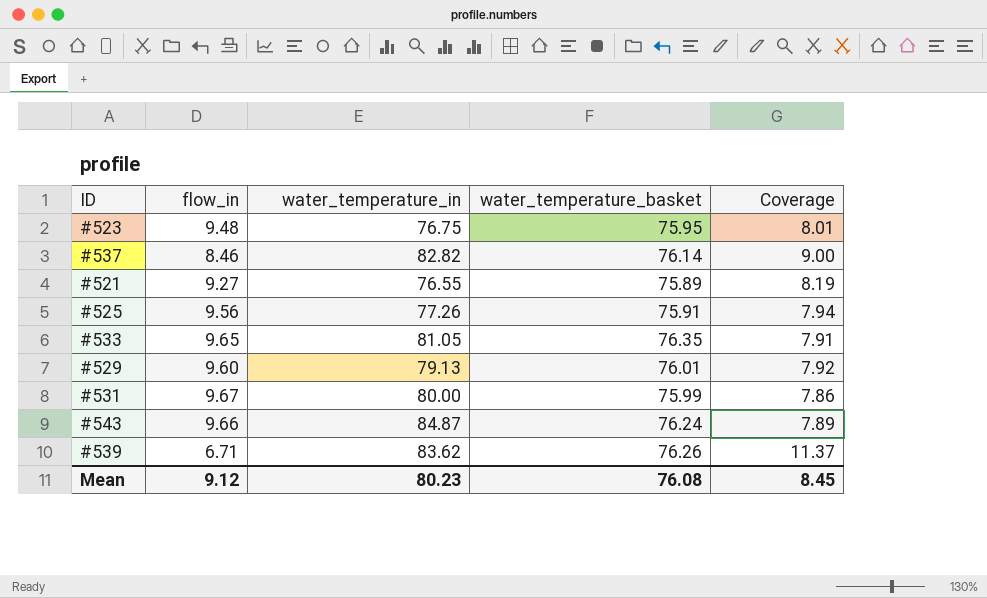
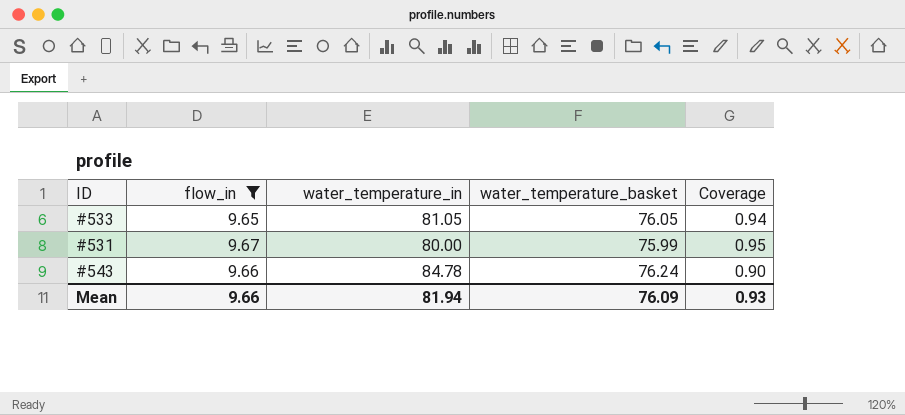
filter: none -> flow_in >= 9.65
column Coverage | formula: [water_temperature_basket] / [flow_in] -> [water_temperature_basket] / [water_temperature_in]
#533 | water_temperature_basket: 76.35 -> 76.05
#543 | water_temperature_in: 84.87 -> 84.78
Mean | flow_in: 9.12 -> 9.66
Mean | water_temperature_in: 80.23 -> 81.94
Mean | water_temperature_basket: 76.08 -> 76.09
Mean | Coverage: 8.45 -> 0.93

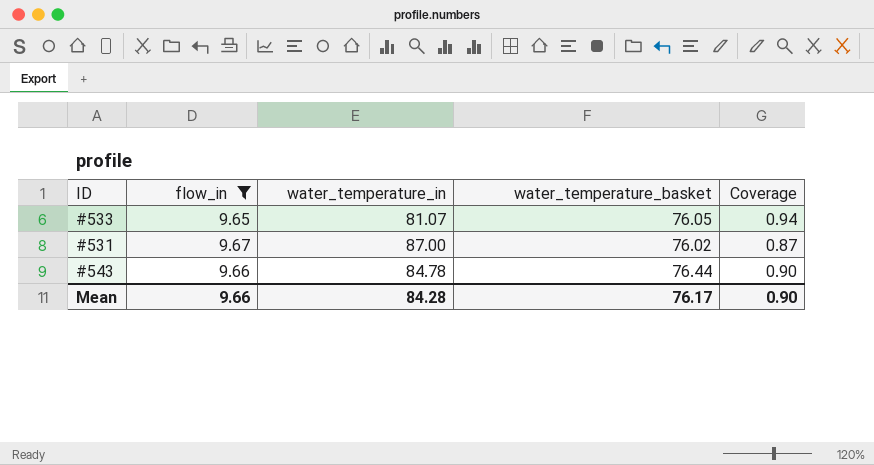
#533 | water_temperature_in: 81.05 -> 81.07
#531 | water_temperature_in: 80.00 -> 87.00
#531 | water_temperature_basket: 75.99 -> 76.02
#531 | Coverage: 0.95 -> 0.87
#543 | water_temperature_basket: 76.24 -> 76.44
Mean | water_temperature_in: 81.94 -> 84.28
Mean | water_temperature_basket: 76.09 -> 76.17
Mean | Coverage: 0.93 -> 0.90

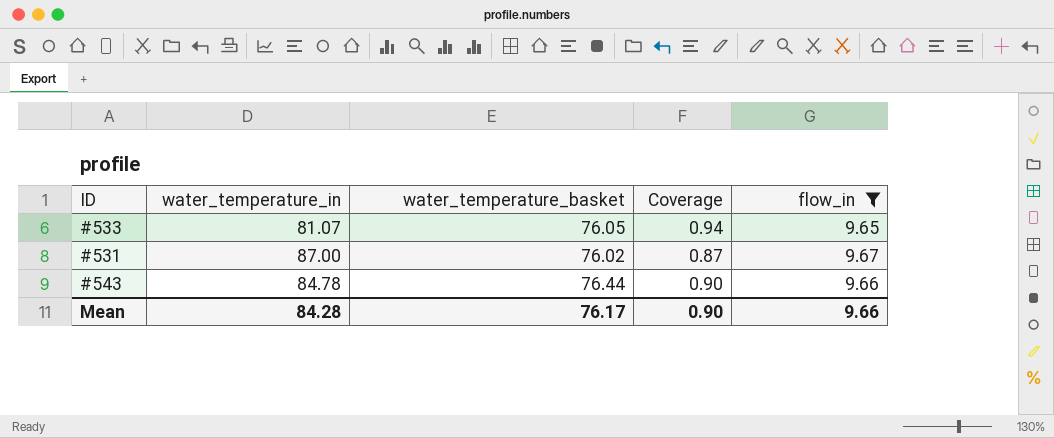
column flow_in | position: 2 -> 5

